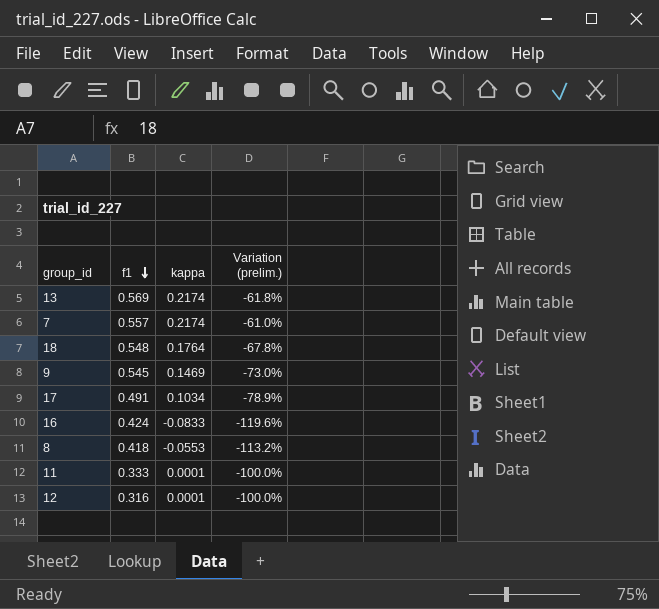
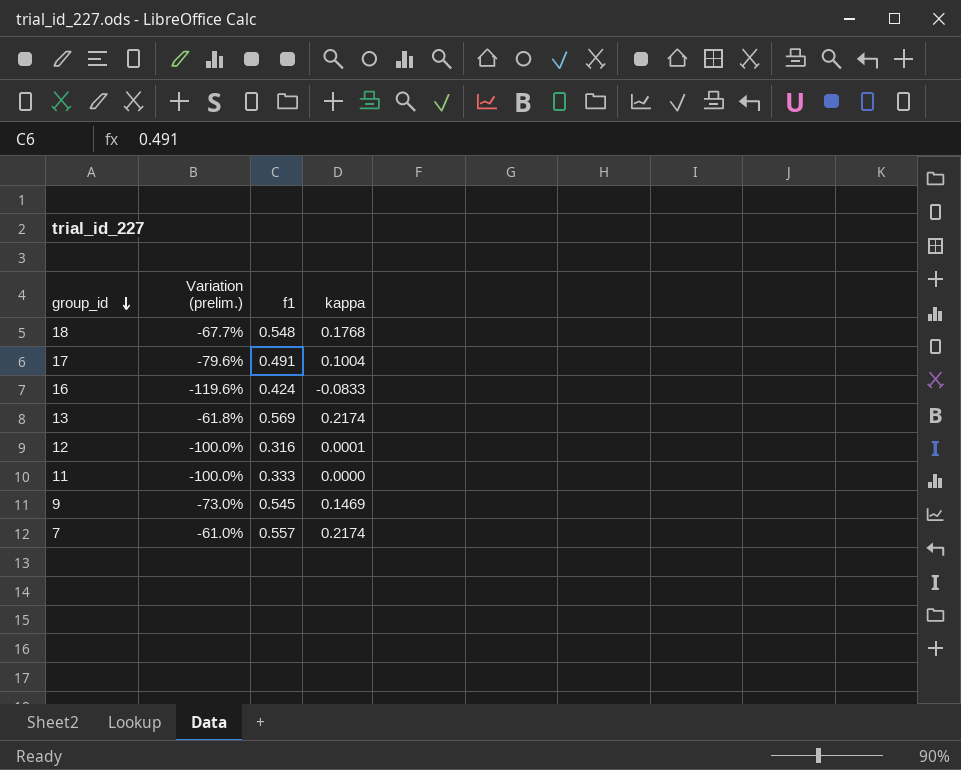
row order: f1 descending -> group_id descending
column Variation (prelim.) | position: 4 -> 2
row 8: 0.418 | -0.0553 | -113.2% -> none
18 | Variation (prelim.): -67.8% -> -67.7%
18 | kappa: 0.1764 -> 0.1768
17 | Variation (prelim.): -78.9% -> -79.6%
17 | kappa: 0.1034 -> 0.1004
11 | kappa: 0.0001 -> 0.0000

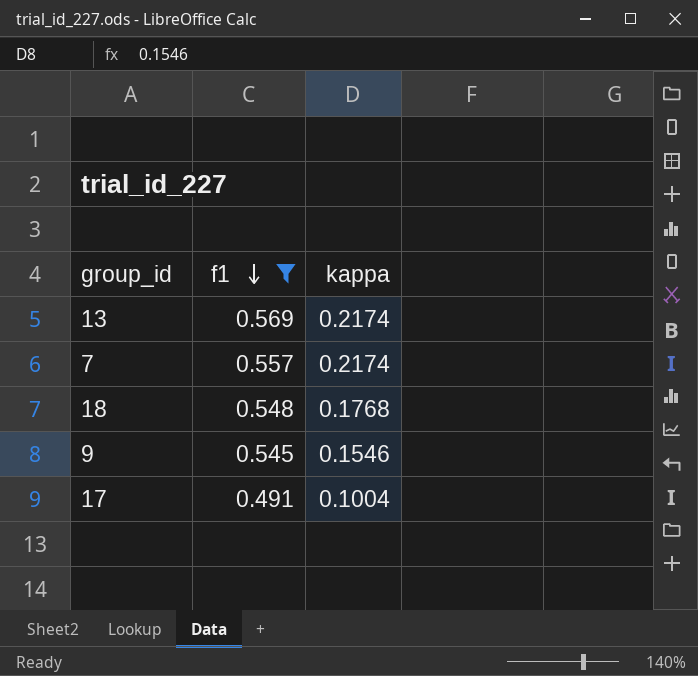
filter: none -> f1 >= 0.491
row order: group_id descending -> f1 descending
column Variation (prelim.) | formula: ([kappa] - [f1]) / [f1] -> none
9 | kappa: 0.1469 -> 0.1546

